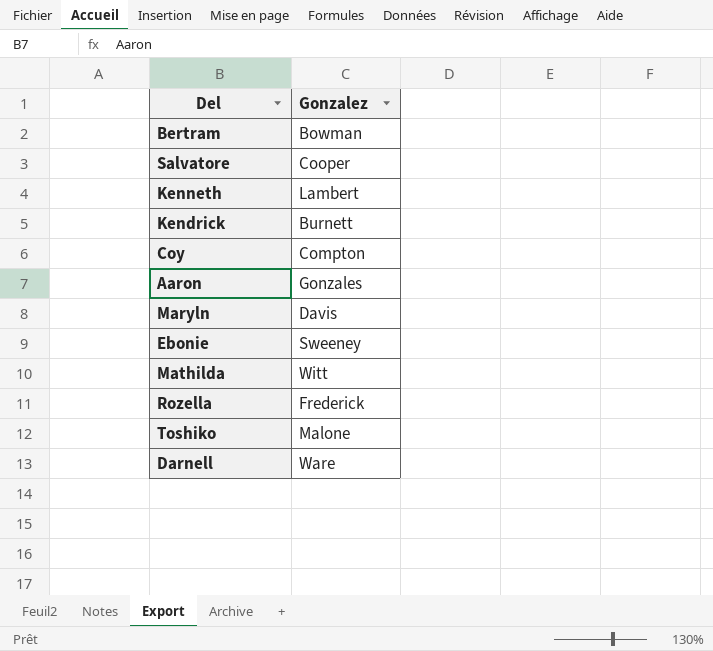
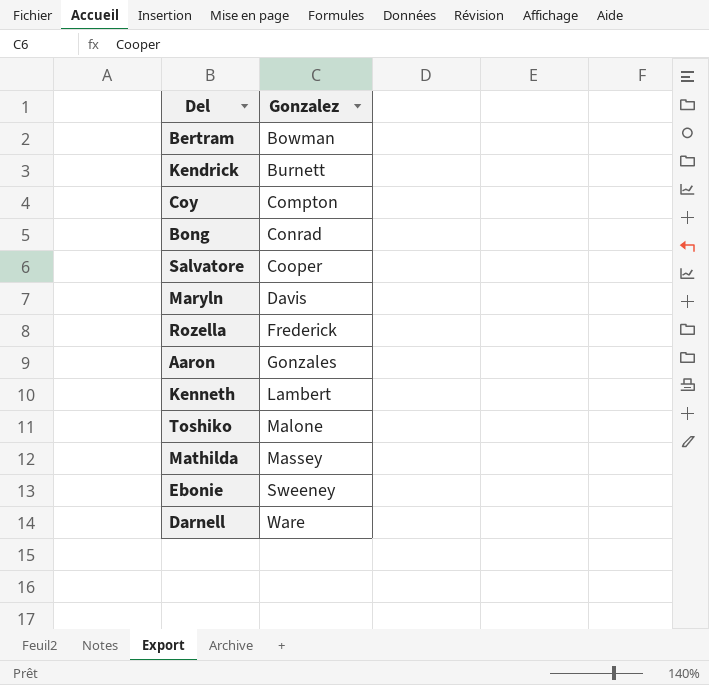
row order: none -> Gonzalez ascending
row Bong: none -> Conrad
Mathilda | Gonzalez: Witt -> Massey

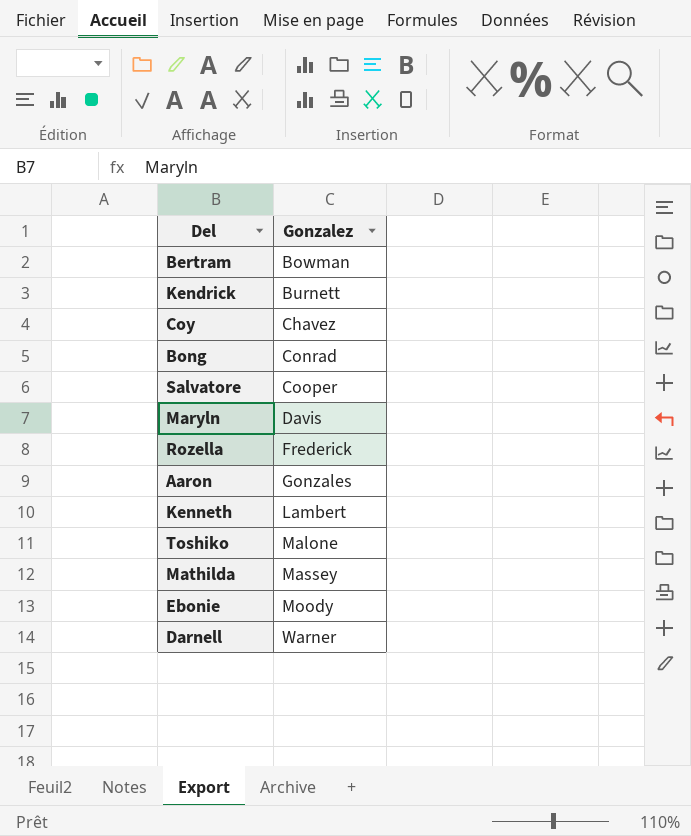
Coy | Gonzalez: Compton -> Chavez
Ebonie | Gonzalez: Sweeney -> Moody
Darnell | Gonzalez: Ware -> Warner

